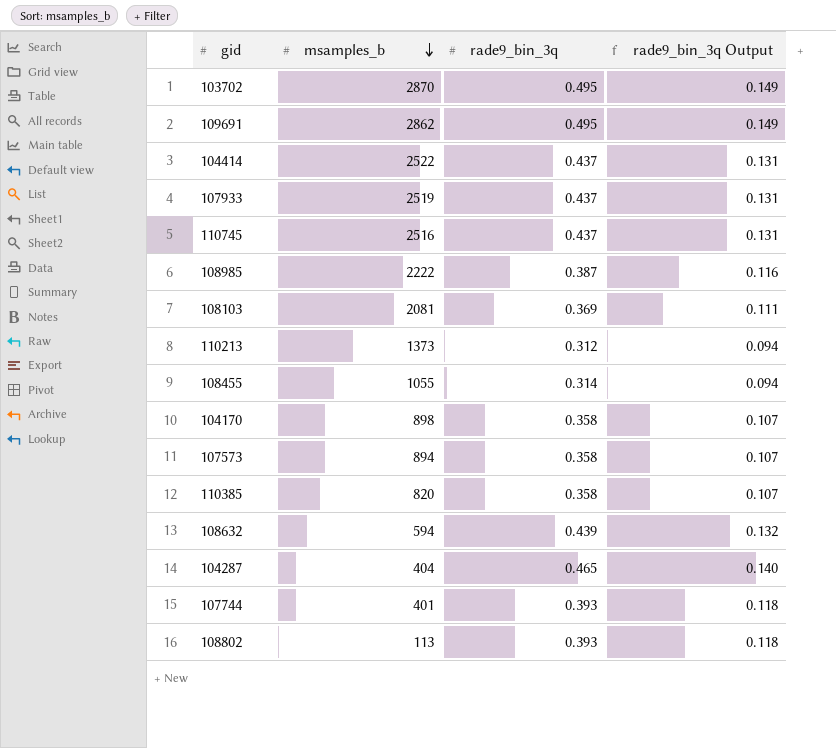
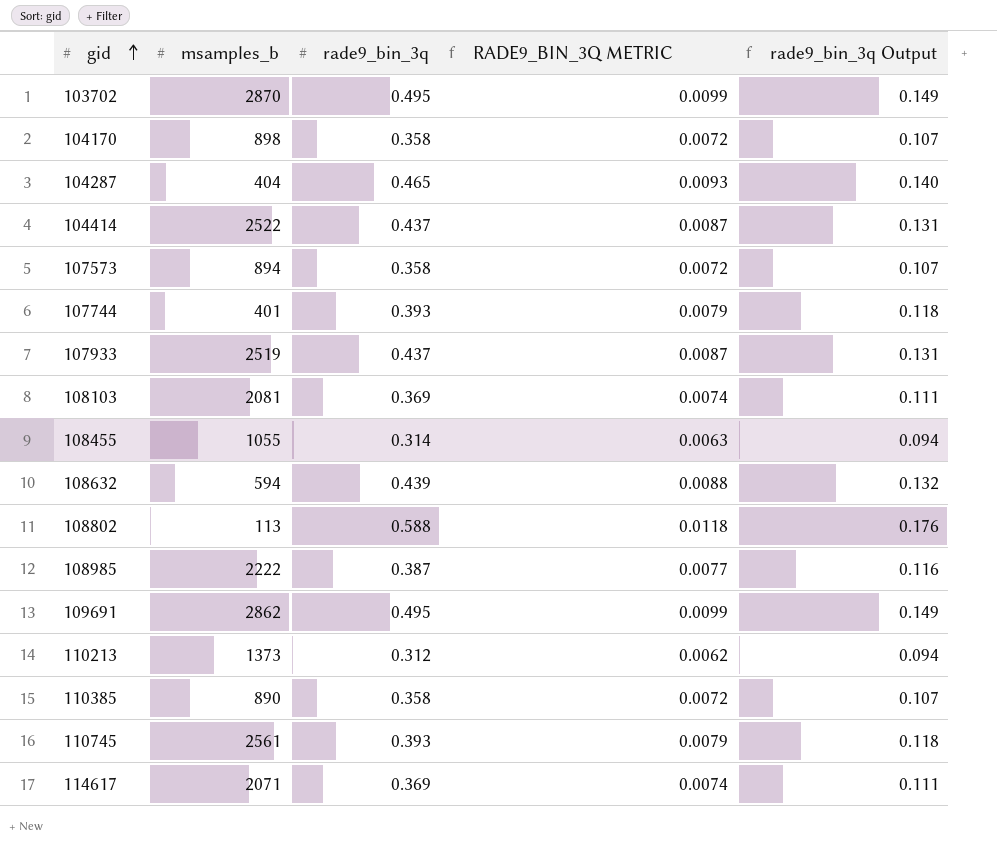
row order: msamples_b descending -> gid ascending
column RADE9_BIN_3Q METRIC | formula: none -> [rade9_bin_3q] * 0.02
108802 | rade9_bin_3q: 0.393 -> 0.588
108802 | rade9_bin_3q Output: 0.118 -> 0.176
110385 | msamples_b: 820 -> 890
110745 | msamples_b: 2516 -> 2561
110745 | rade9_bin_3q: 0.437 -> 0.393
110745 | rade9_bin_3q Output: 0.131 -> 0.118
row 114617: none -> 2071 | 0.369 | 0.0074 | 0.111

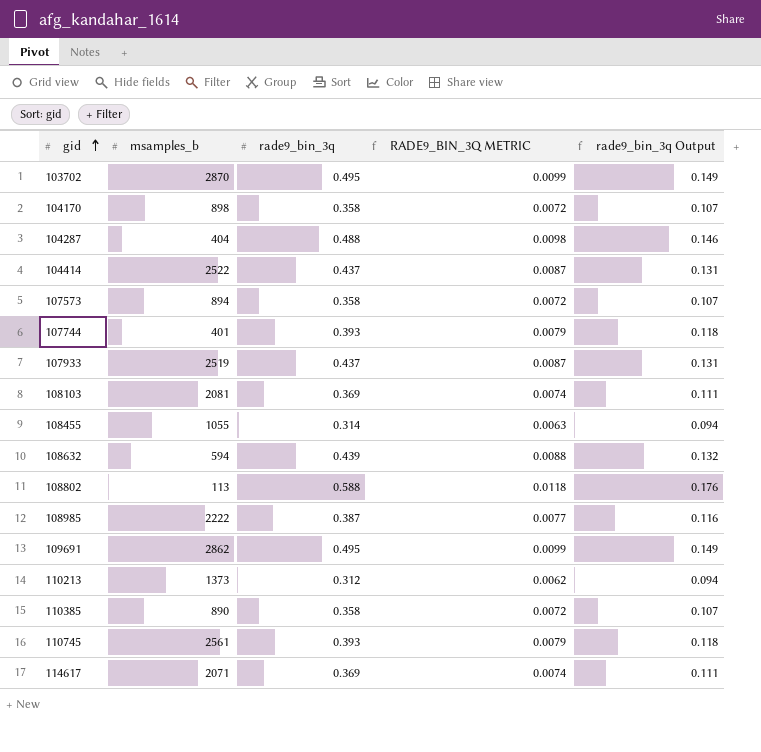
104287 | rade9_bin_3q: 0.465 -> 0.488
104287 | RADE9_BIN_3Q METRIC: 0.0093 -> 0.0098
104287 | rade9_bin_3q Output: 0.140 -> 0.146

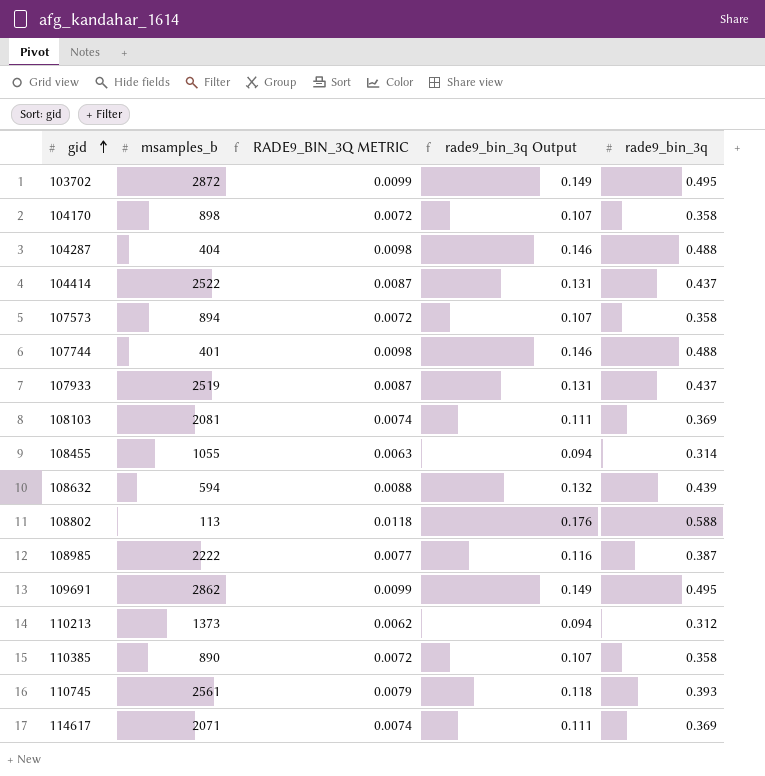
column rade9_bin_3q | position: 3 -> 5
103702 | msamples_b: 2870 -> 2872
107744 | RADE9_BIN_3Q METRIC: 0.0079 -> 0.0098
107744 | rade9_bin_3q Output: 0.118 -> 0.146
107744 | rade9_bin_3q: 0.393 -> 0.488

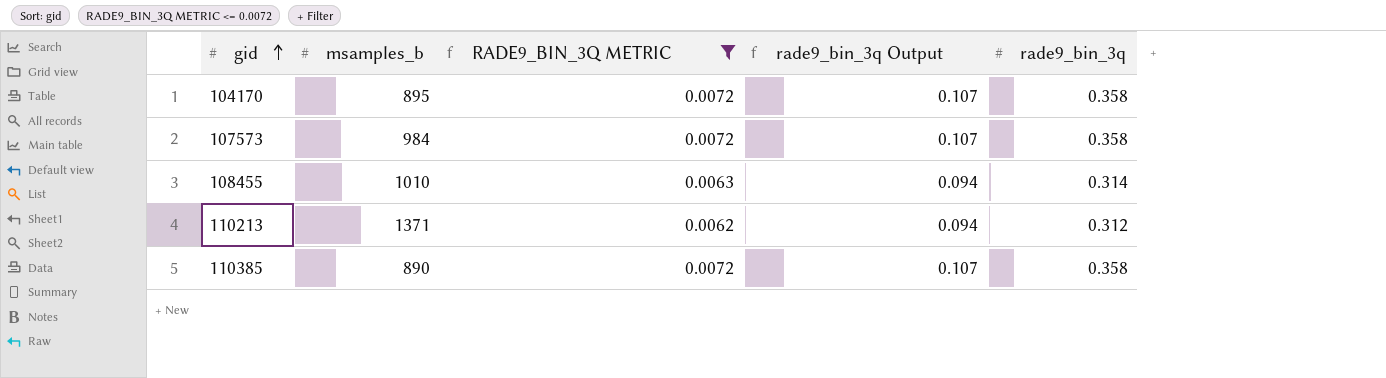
filter: none -> RADE9_BIN_3Q METRIC <= 0.0072
104170 | msamples_b: 898 -> 895
107573 | msamples_b: 894 -> 984
108455 | msamples_b: 1055 -> 1010
110213 | msamples_b: 1373 -> 1371

